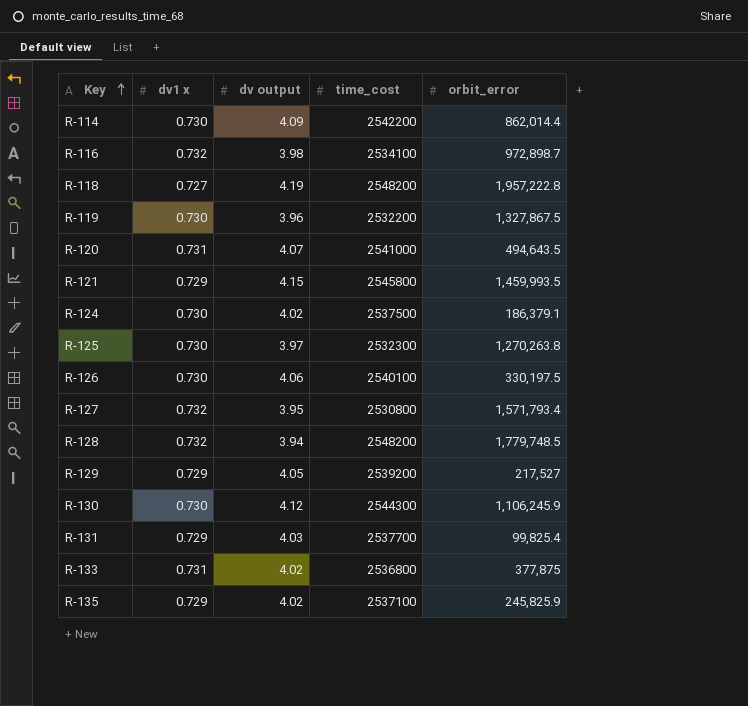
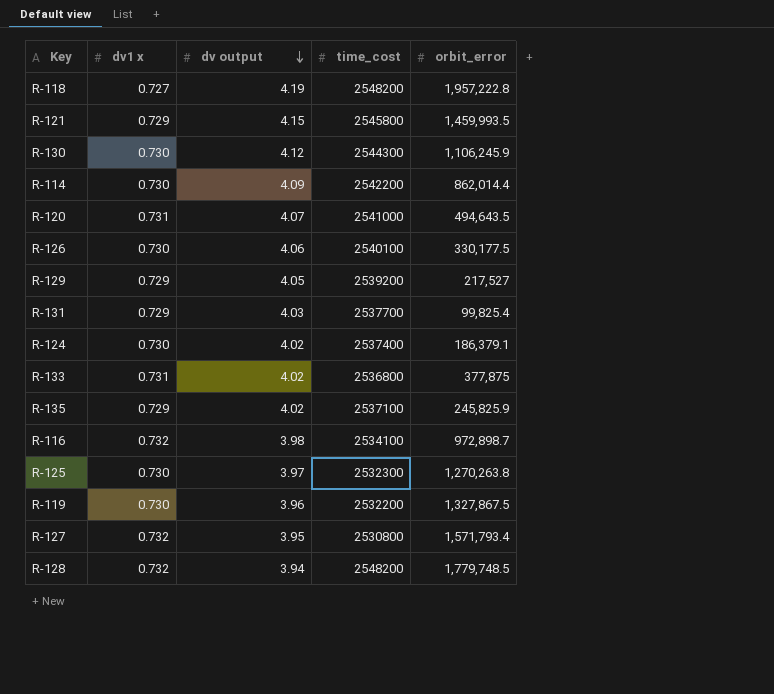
row order: Key ascending -> dv output descending
R-126 | orbit_error: 330,197.5 -> 330,177.5
R-124 | time_cost: 2537500 -> 2537400

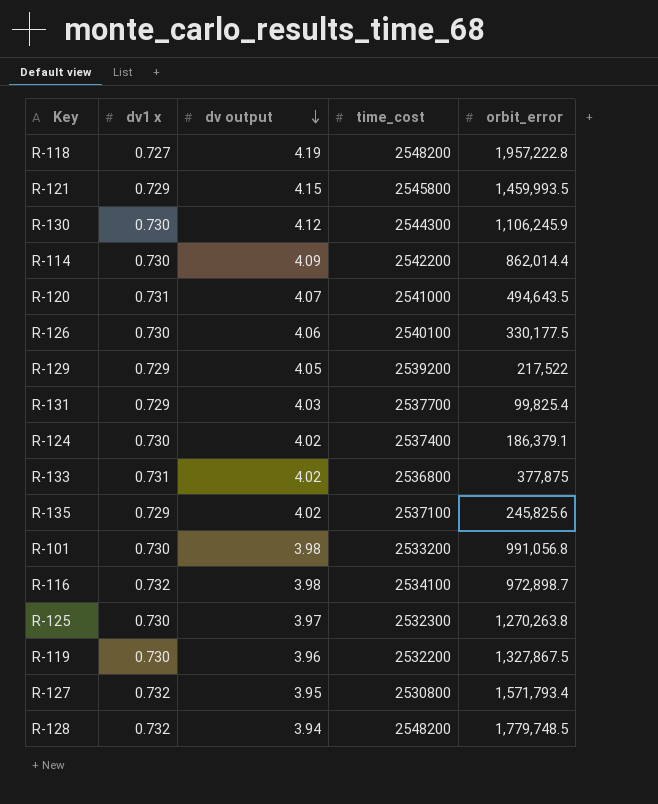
R-129 | orbit_error: 217,527 -> 217,522
R-135 | orbit_error: 245,825.9 -> 245,825.6
row R-101: none -> 0.730 | 3.98 | 2533200 | 991,056.8

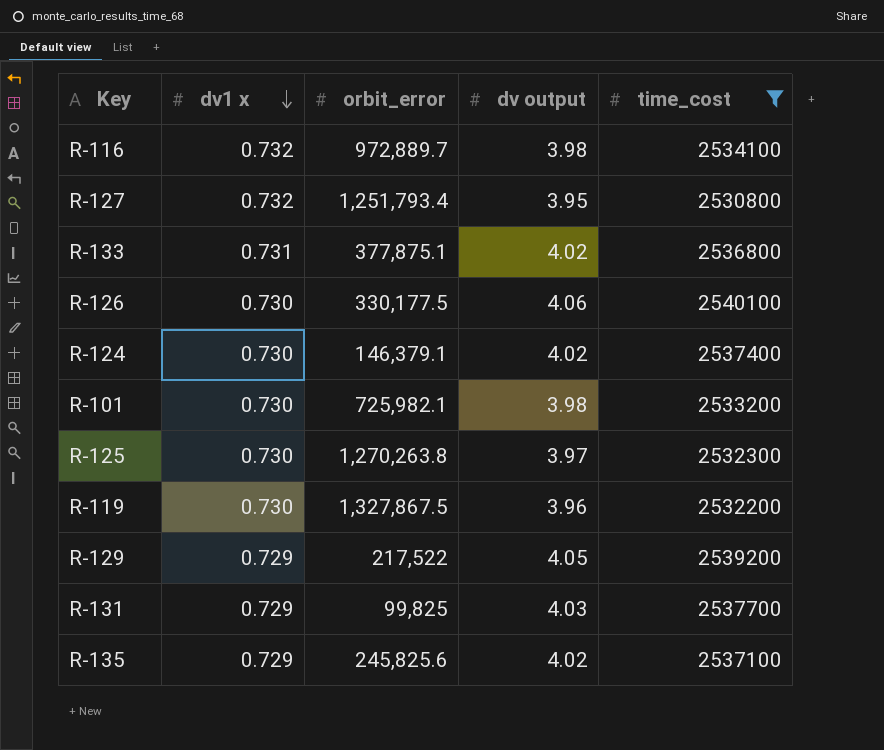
filter: none -> time_cost <= 2540100
row order: dv output descending -> dv1 x descending
column orbit_error | position: 5 -> 3
R-116 | orbit_error: 972,898.7 -> 972,889.7
R-127 | orbit_error: 1,571,793.4 -> 1,251,793.4
R-133 | orbit_error: 377,875 -> 377,875.1
R-124 | orbit_error: 186,379.1 -> 146,379.1
R-101 | orbit_error: 991,056.8 -> 725,982.1
R-131 | orbit_error: 99,825.4 -> 99,825

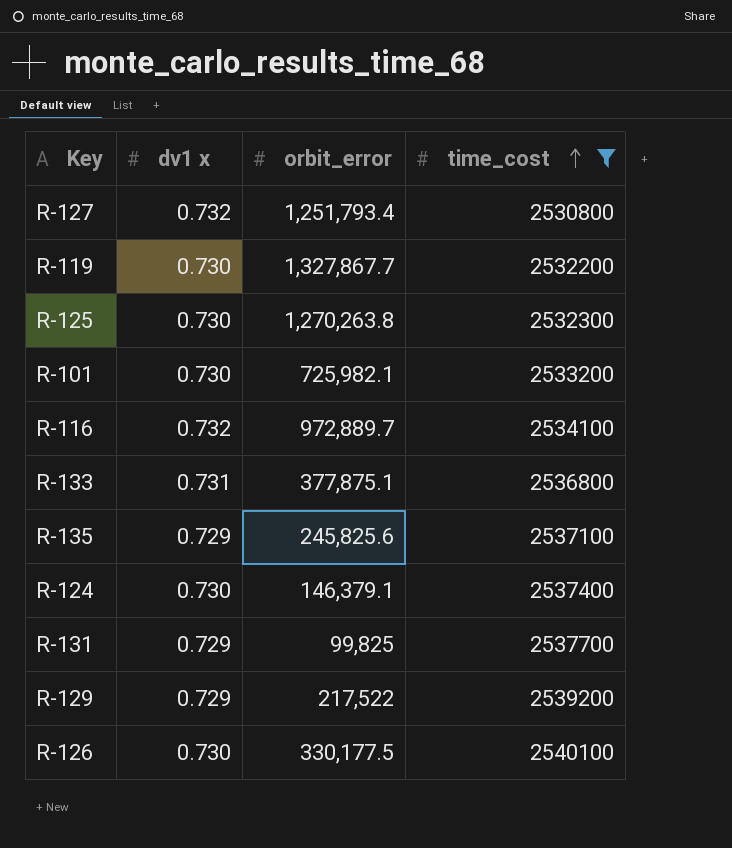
row order: dv1 x descending -> time_cost ascending
column dv output | position: 4 -> none
R-119 | orbit_error: 1,327,867.5 -> 1,327,867.7

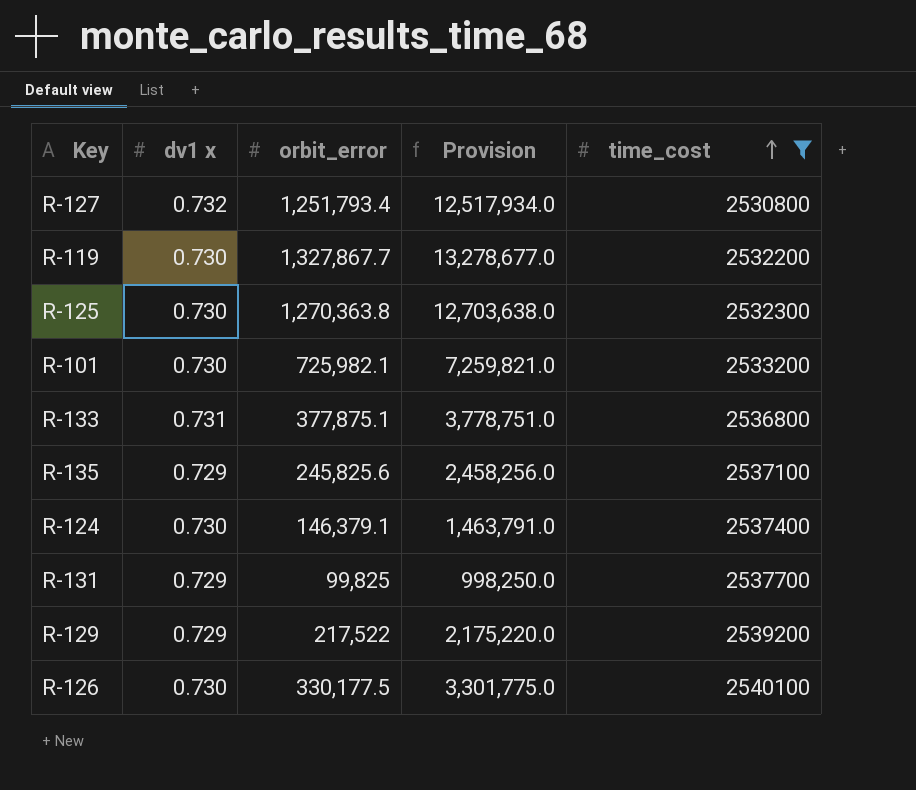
column Provision | formula: none -> [orbit_error] * 10
row R-116: 0.732 | 972,889.7 | 2534100 -> none
R-125 | orbit_error: 1,270,263.8 -> 1,270,363.8

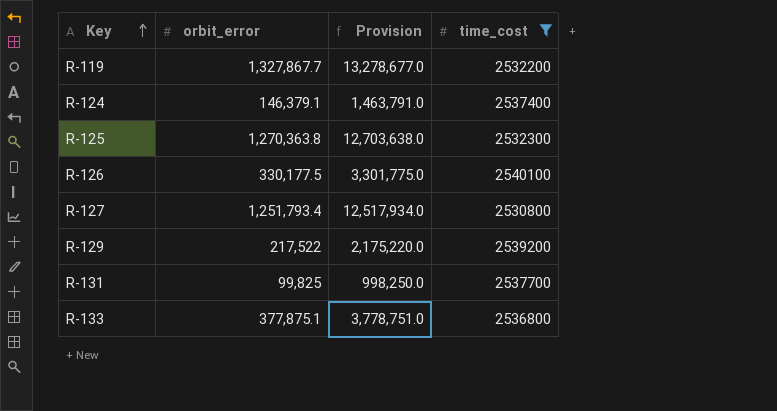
row order: time_cost ascending -> Key ascending
column dv1 x | position: 2 -> none
row R-101: 0.730 | 725,982.1 | 7,259,821.0 | 2533200 -> none
row R-135: 0.729 | 245,825.6 | 2,458,256.0 | 2537100 -> none

